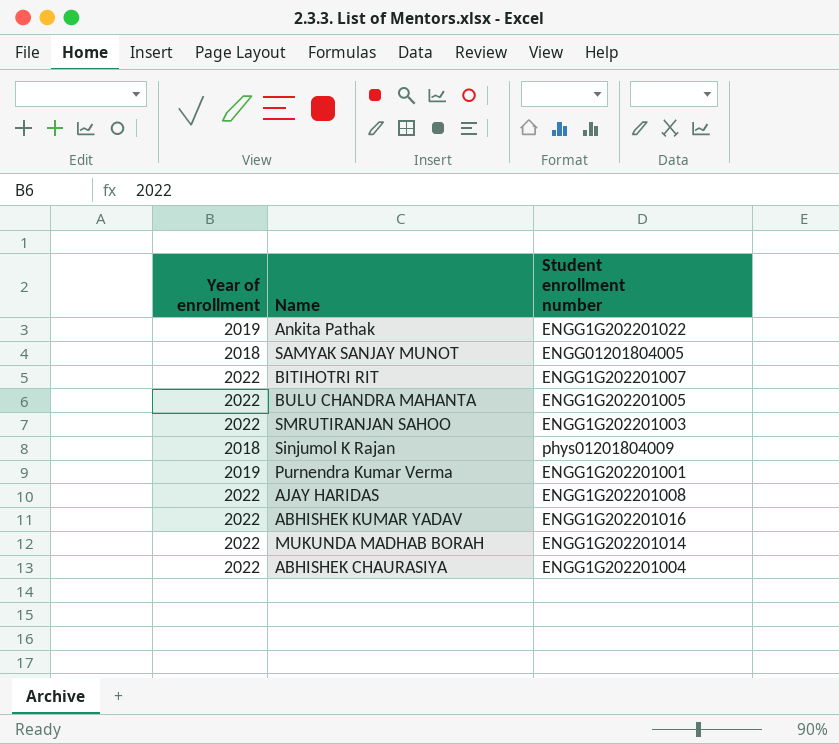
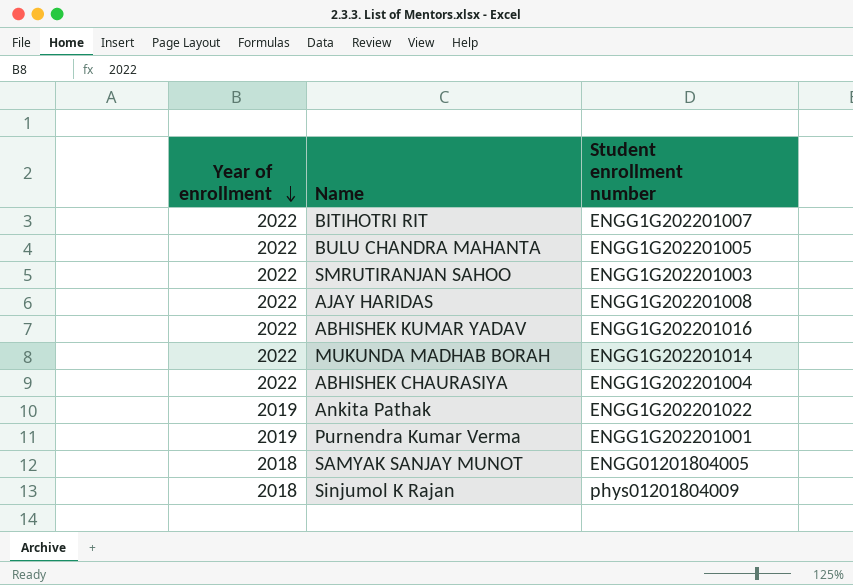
row order: none -> Year of enrollment descending

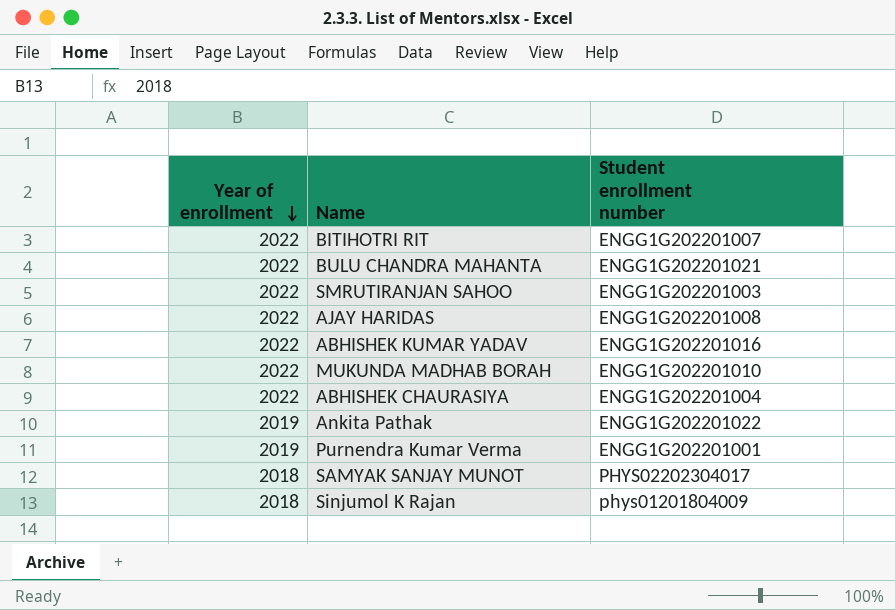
BULU CHANDRA MAHANTA | Student enrollment number: ENGG1G202201005 -> ENGG1G202201021
MUKUNDA MADHAB BORAH | Student enrollment number: ENGG1G202201014 -> ENGG1G202201010
SAMYAK SANJAY MUNOT | Student enrollment number: ENGG01201804005 -> PHYS02202304017

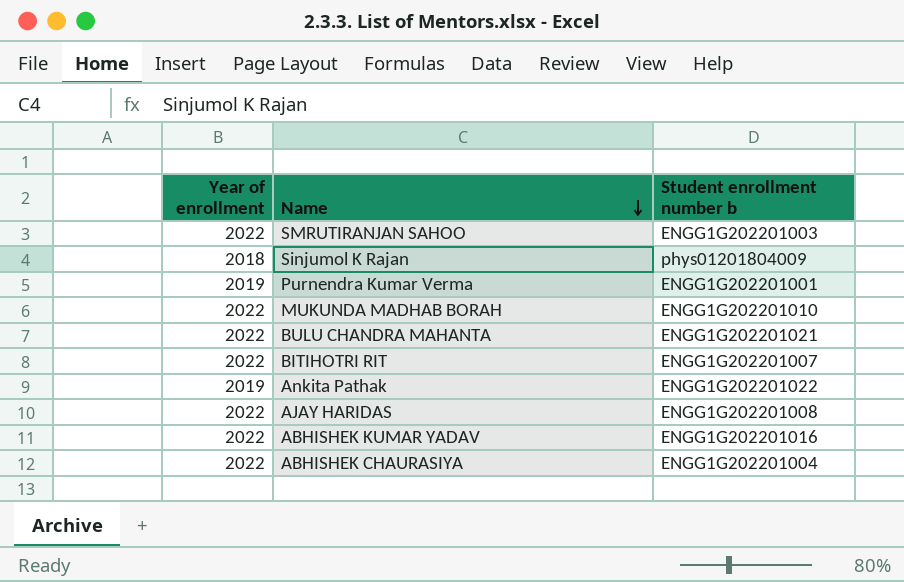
row order: Year of enrollment descending -> Name descending
column name: Student enrollment number -> Student enrollment number b
row SAMYAK SANJAY MUNOT: 2018 | PHYS02202304017 -> none

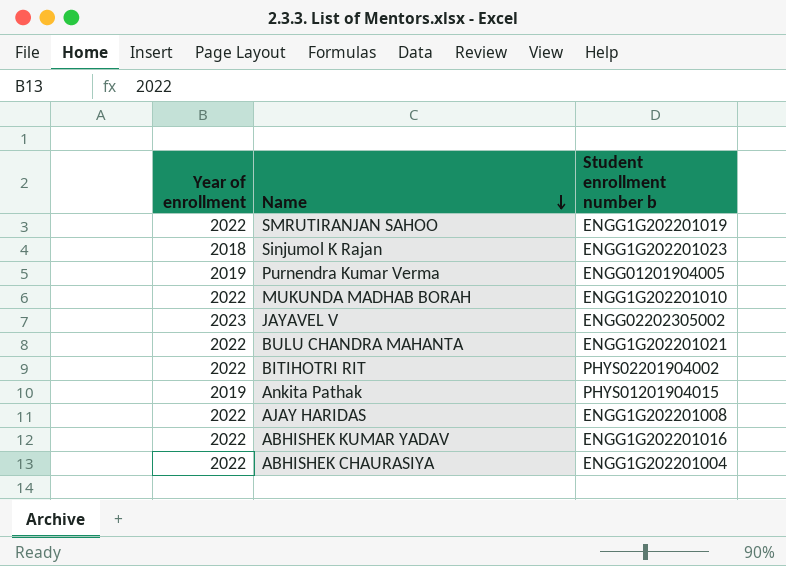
SMRUTIRANJAN SAHOO | Student enrollment number b: ENGG1G202201003 -> ENGG1G202201019
Sinjumol K Rajan | Student enrollment number b: phys01201804009 -> ENGG1G202201023
Purnendra Kumar Verma | Student enrollment number b: ENGG1G202201001 -> ENGG01201904005
row JAYAVEL V: none -> 2023 | ENGG02202305002
BITIHOTRI RIT | Student enrollment number b: ENGG1G202201007 -> PHYS02201904002
Ankita Pathak | Student enrollment number b: ENGG1G202201022 -> PHYS01201904015

